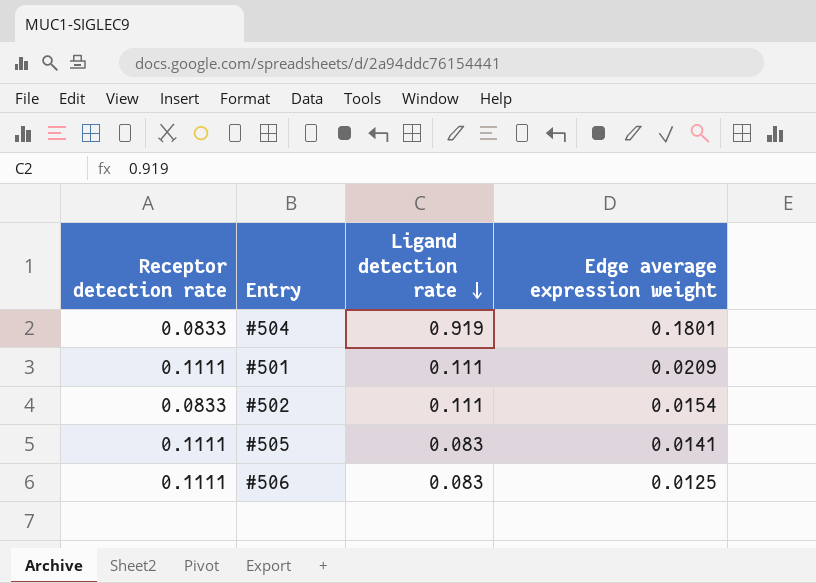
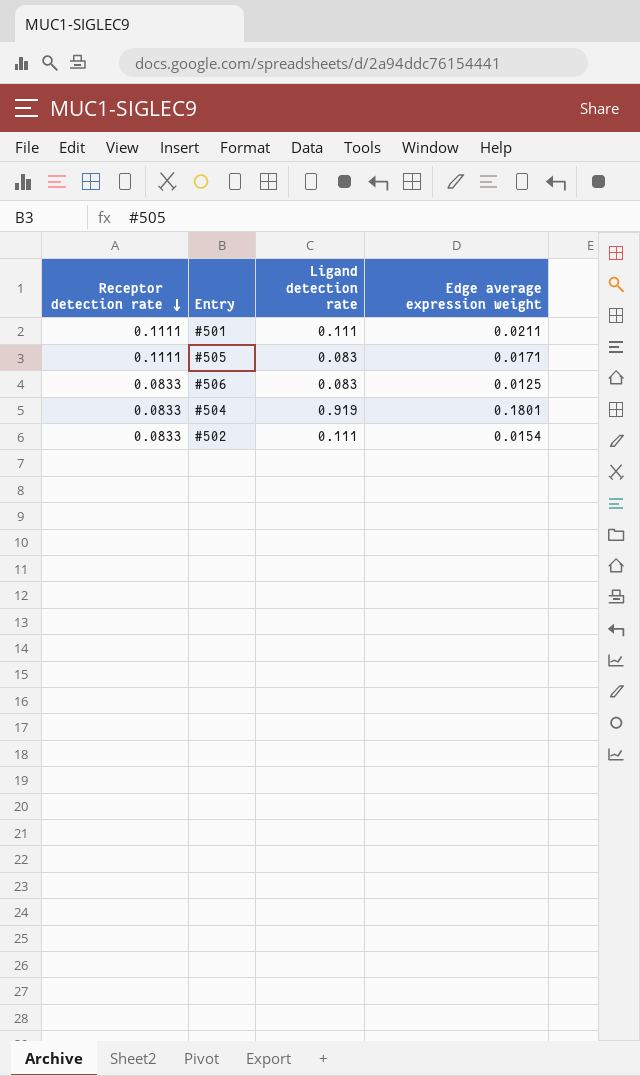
row order: Ligand detection rate descending -> Receptor detection rate descending
#501 | Edge average expression weight: 0.0209 -> 0.0211
#505 | Edge average expression weight: 0.0141 -> 0.0171
#506 | Receptor detection rate: 0.1111 -> 0.0833

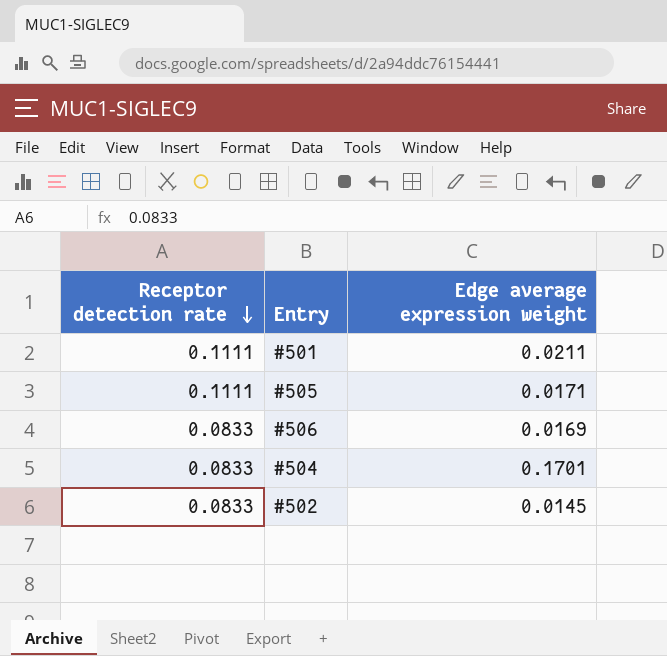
column Ligand detection rate | position: 3 -> none
#506 | Edge average expression weight: 0.0125 -> 0.0169
#504 | Edge average expression weight: 0.1801 -> 0.1701
#502 | Edge average expression weight: 0.0154 -> 0.0145

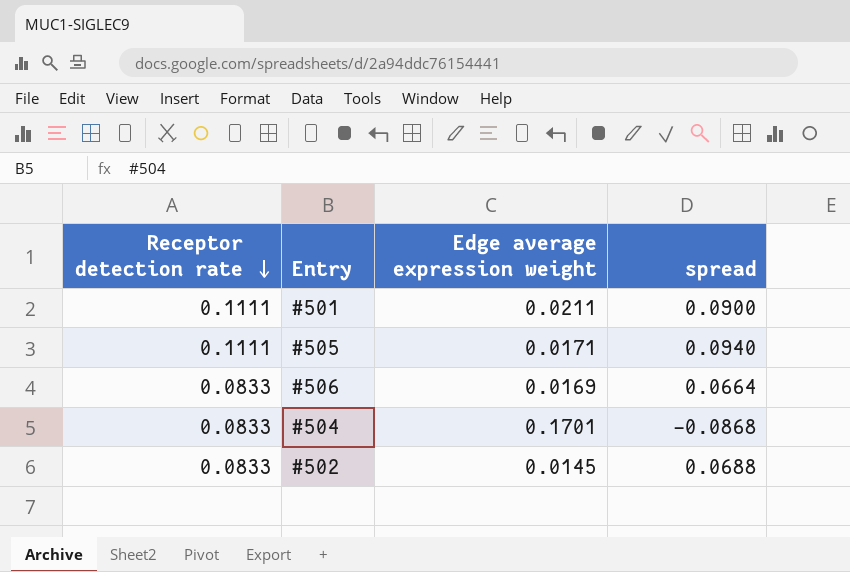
column spread | formula: none -> [Receptor detection rate] - [Edge average expression weight]

